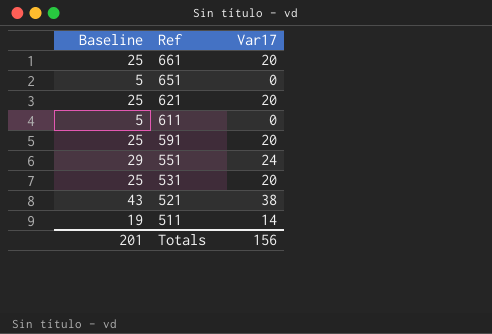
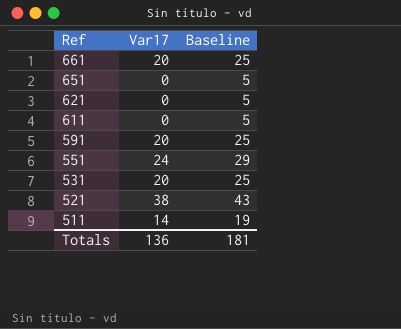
column Baseline | position: 1 -> 3
621 | Var17: 20 -> 0
621 | Baseline: 25 -> 5
Totals | Var17: 156 -> 136
Totals | Baseline: 201 -> 181

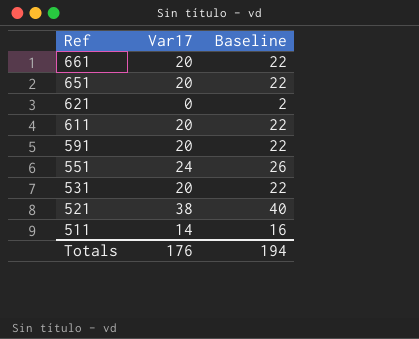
column Baseline | formula: [Var17] + 5 -> [Var17] + 2
651 | Var17: 0 -> 20
611 | Var17: 0 -> 20
Totals | Var17: 136 -> 176
Totals | Baseline: 181 -> 194

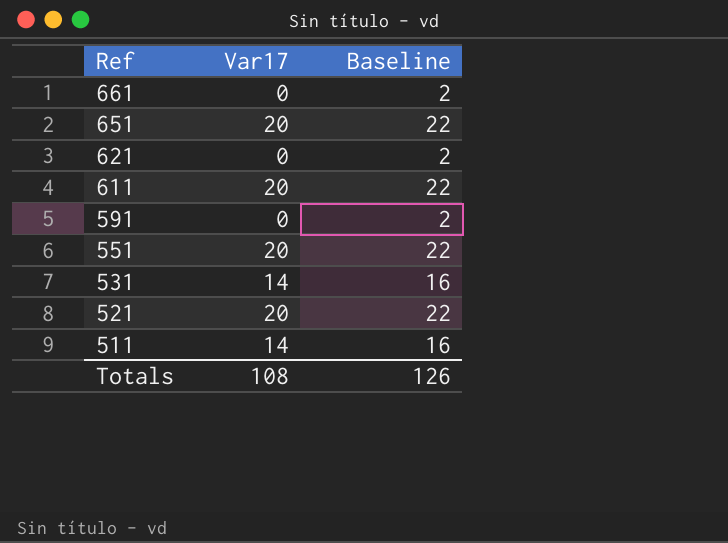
661 | Var17: 20 -> 0
661 | Baseline: 22 -> 2
591 | Var17: 20 -> 0
591 | Baseline: 22 -> 2
551 | Var17: 24 -> 20
551 | Baseline: 26 -> 22
531 | Var17: 20 -> 14
531 | Baseline: 22 -> 16
521 | Var17: 38 -> 20
521 | Baseline: 40 -> 22
Totals | Var17: 176 -> 108
Totals | Baseline: 194 -> 126

